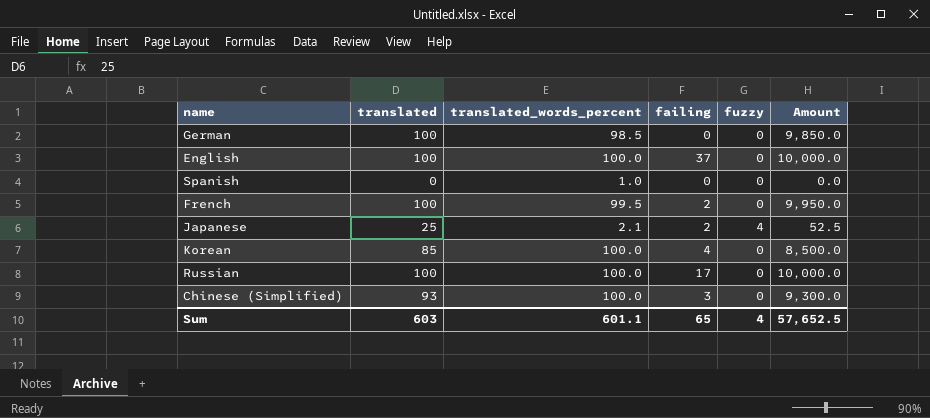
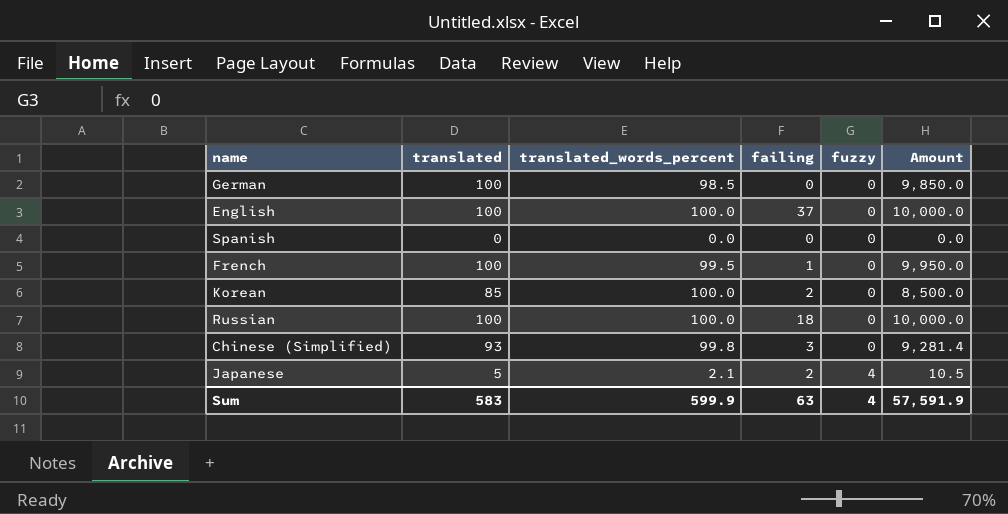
row order: none -> fuzzy ascending
Spanish | translated_words_percent: 1.0 -> 0.0
French | failing: 2 -> 1
Korean | failing: 4 -> 2
Russian | failing: 17 -> 18
Chinese (Simplified) | translated_words_percent: 100.0 -> 99.8
Chinese (Simplified) | Amount: 9,300.0 -> 9,281.4
Japanese | translated: 25 -> 5
Japanese | Amount: 52.5 -> 10.5
Sum | translated: 603 -> 583
Sum | translated_words_percent: 601.1 -> 599.9
Sum | failing: 65 -> 63
Sum | Amount: 57,652.5 -> 57,591.9

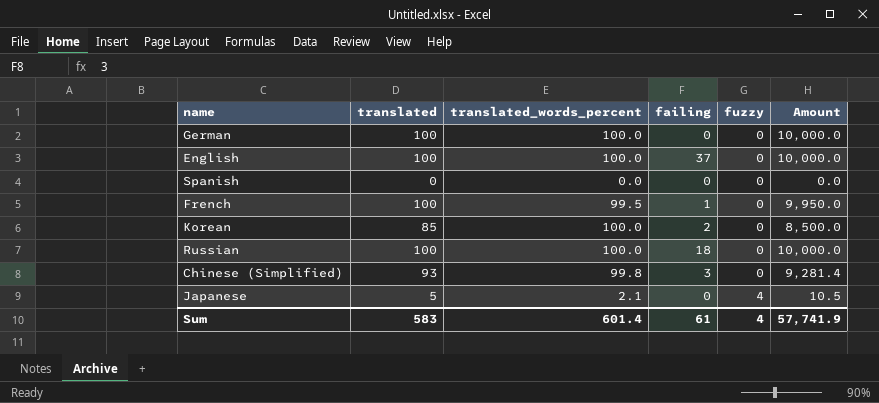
German | translated_words_percent: 98.5 -> 100.0
German | Amount: 9,850.0 -> 10,000.0
Japanese | failing: 2 -> 0
Sum | translated_words_percent: 599.9 -> 601.4
Sum | failing: 63 -> 61
Sum | Amount: 57,591.9 -> 57,741.9

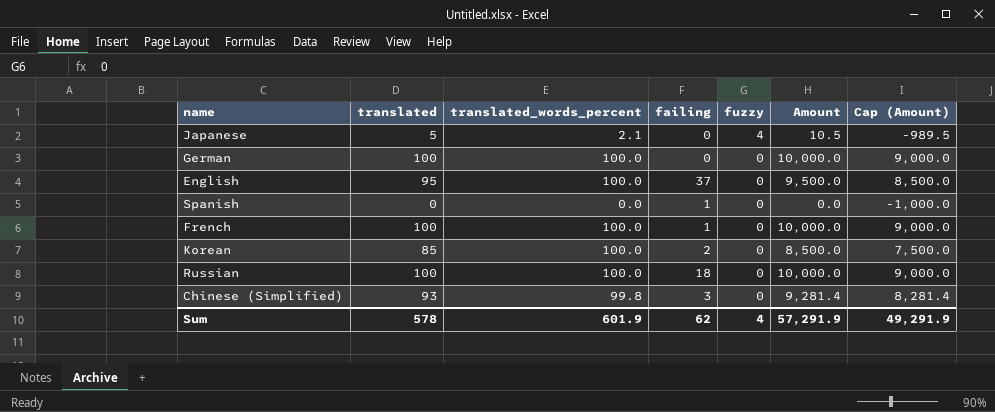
row order: fuzzy ascending -> fuzzy descending
column Cap (Amount) | formula: none -> [Amount] - 1000
English | translated: 100 -> 95
English | Amount: 10,000.0 -> 9,500.0
Spanish | failing: 0 -> 1
French | translated_words_percent: 99.5 -> 100.0
French | Amount: 9,950.0 -> 10,000.0
Sum | translated: 583 -> 578
Sum | translated_words_percent: 601.4 -> 601.9
Sum | failing: 61 -> 62
Sum | Amount: 57,741.9 -> 57,291.9

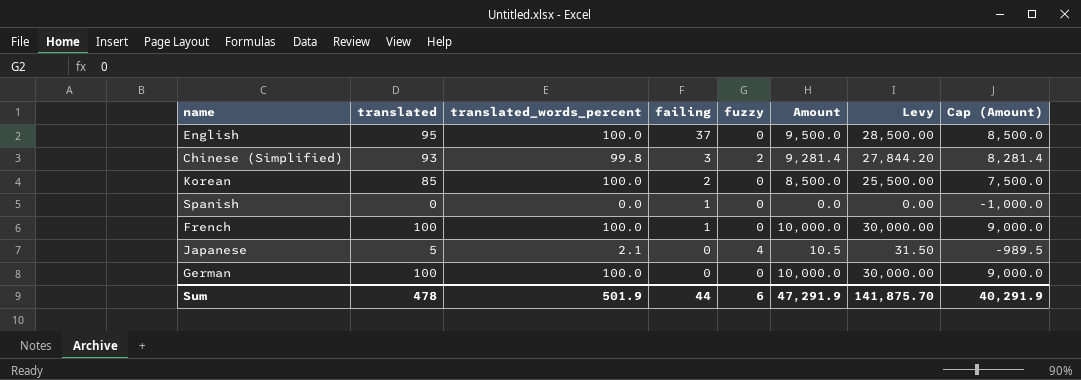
row order: fuzzy descending -> failing descending
column Levy | formula: none -> [Amount] * 3
row Russian: 100 | 100.0 | 18 | 0 | 10,000.0 | 9,000.0 -> none
Chinese (Simplified) | fuzzy: 0 -> 2
Sum | translated: 578 -> 478
Sum | translated_words_percent: 601.9 -> 501.9
Sum | failing: 62 -> 44
Sum | fuzzy: 4 -> 6
Sum | Amount: 57,291.9 -> 47,291.9
Sum | Cap (Amount): 49,291.9 -> 40,291.9

